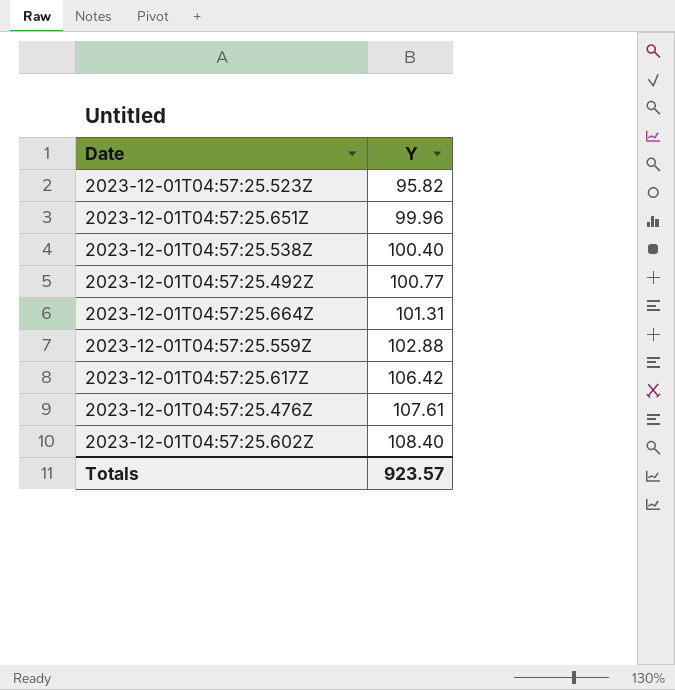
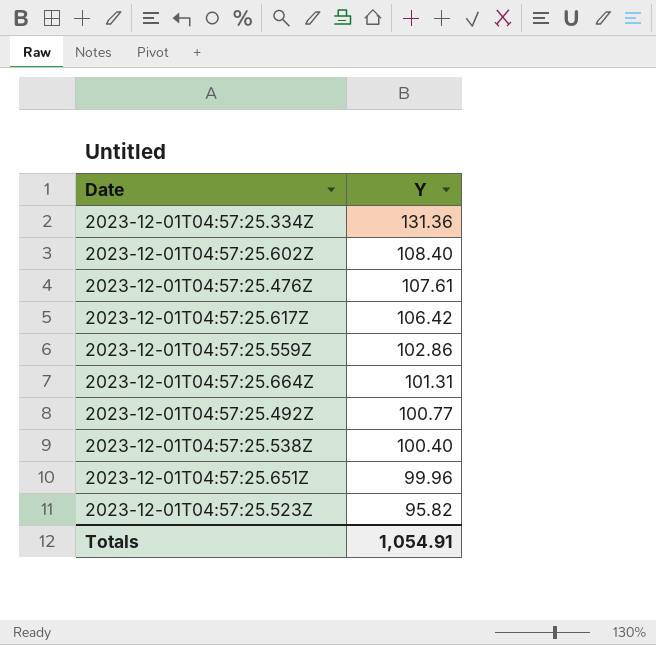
row order: Y ascending -> Y descending
row 2023-12-01T04:57:25.334Z: none -> 131.36
2023-12-01T04:57:25.559Z | Y: 102.88 -> 102.86
Totals | Y: 923.57 -> 1,054.91

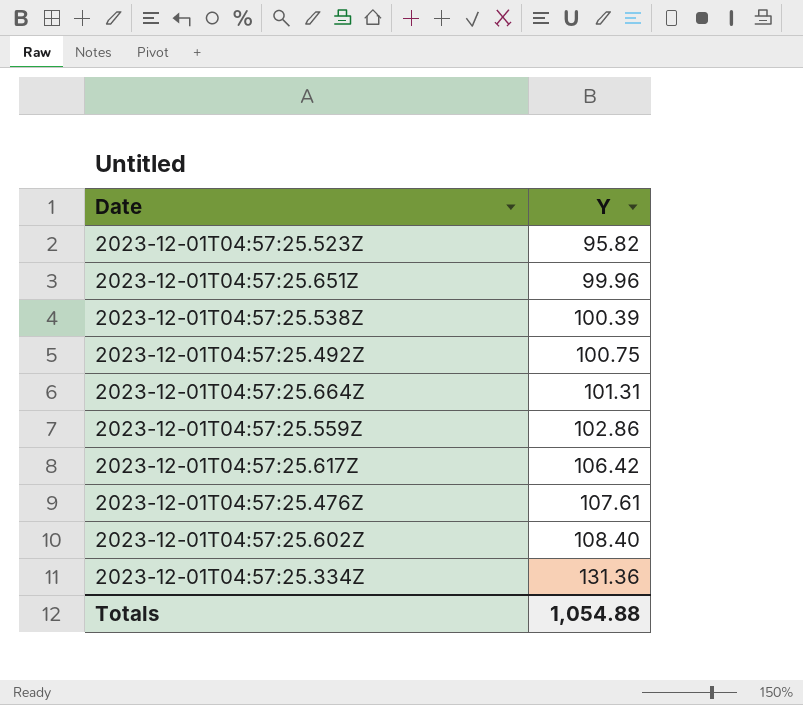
row order: Y descending -> Y ascending
2023-12-01T04:57:25.538Z | Y: 100.40 -> 100.39
2023-12-01T04:57:25.492Z | Y: 100.77 -> 100.75
Totals | Y: 1,054.91 -> 1,054.88

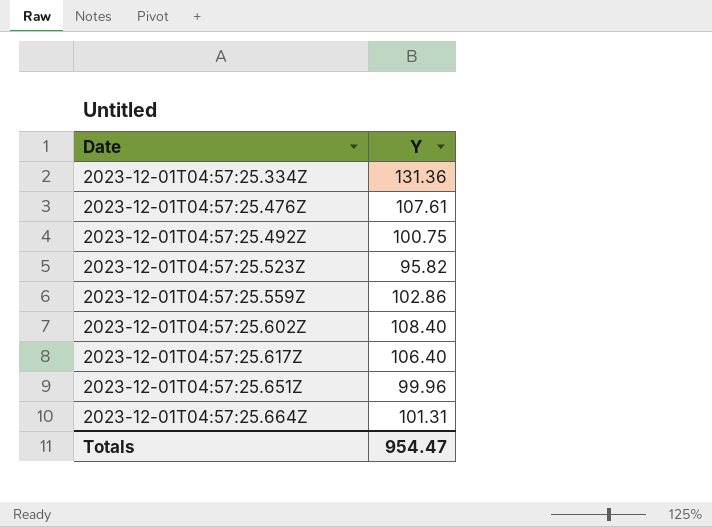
row order: Y ascending -> Date ascending
row 2023-12-01T04:57:25.538Z: 100.39 -> none
2023-12-01T04:57:25.617Z | Y: 106.42 -> 106.40
Totals | Y: 1,054.88 -> 954.47

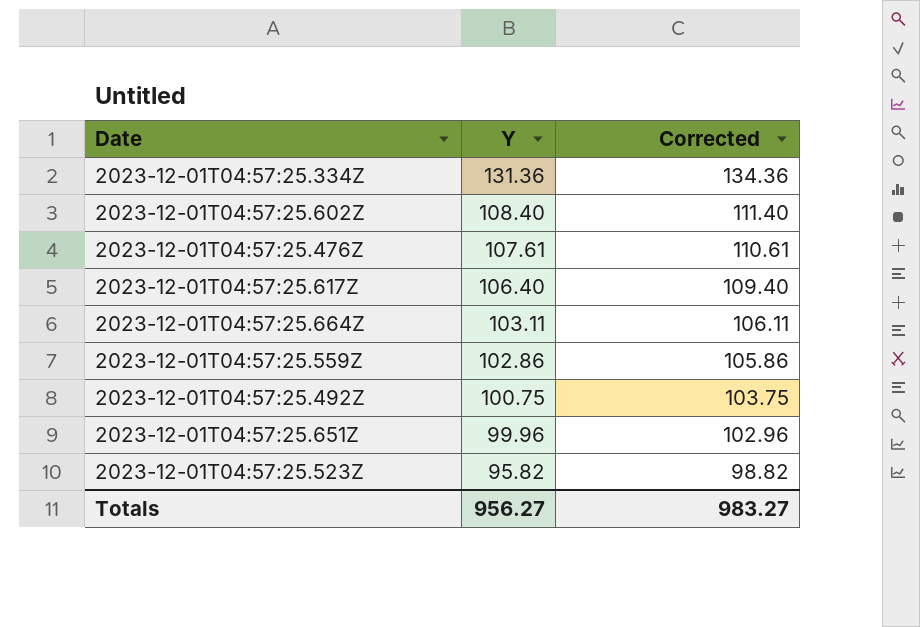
row order: Date ascending -> Y descending
column Corrected | formula: none -> [Y] + 3
2023-12-01T04:57:25.664Z | Y: 101.31 -> 103.11
Totals | Y: 954.47 -> 956.27

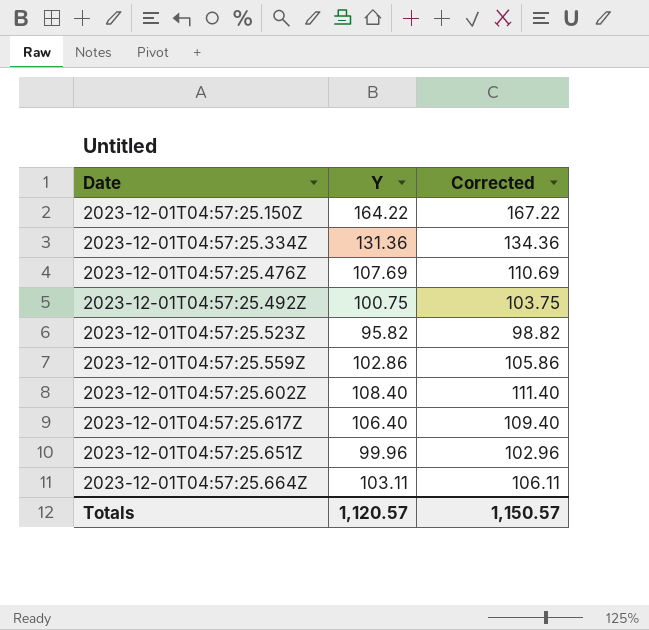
row order: Y descending -> Date ascending
row 2023-12-01T04:57:25.150Z: none -> 164.22 | 167.22
2023-12-01T04:57:25.476Z | Y: 107.61 -> 107.69
2023-12-01T04:57:25.476Z | Corrected: 110.61 -> 110.69
Totals | Y: 956.27 -> 1,120.57
Totals | Corrected: 983.27 -> 1,150.57

